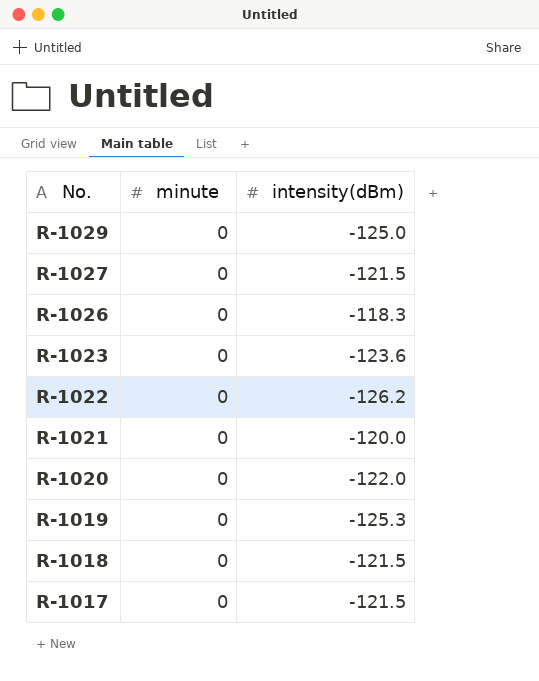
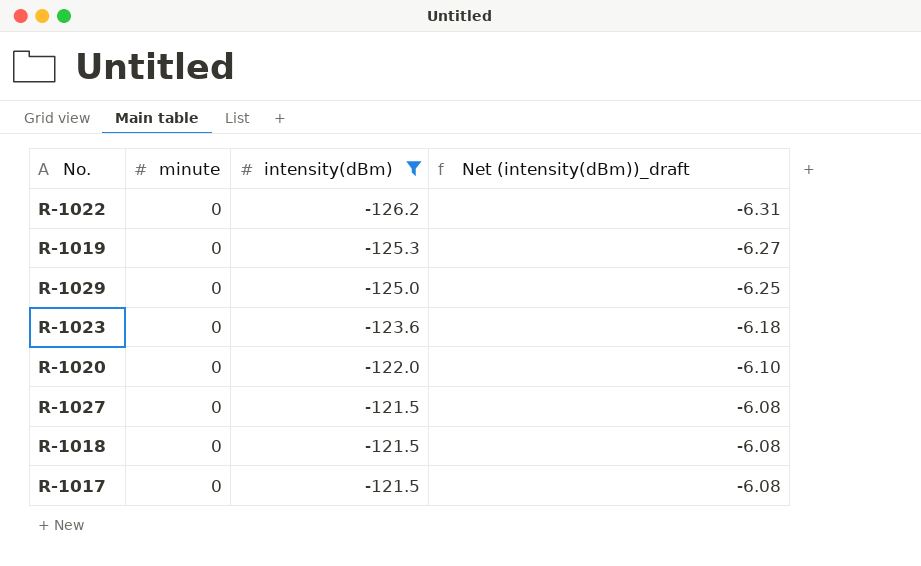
filter: none -> intensity(dBm) <= -121.5
row order: No. descending -> intensity(dBm) ascending
column Net (intensity(dBm))_draft | formula: none -> [intensity(dBm)] * 0.05

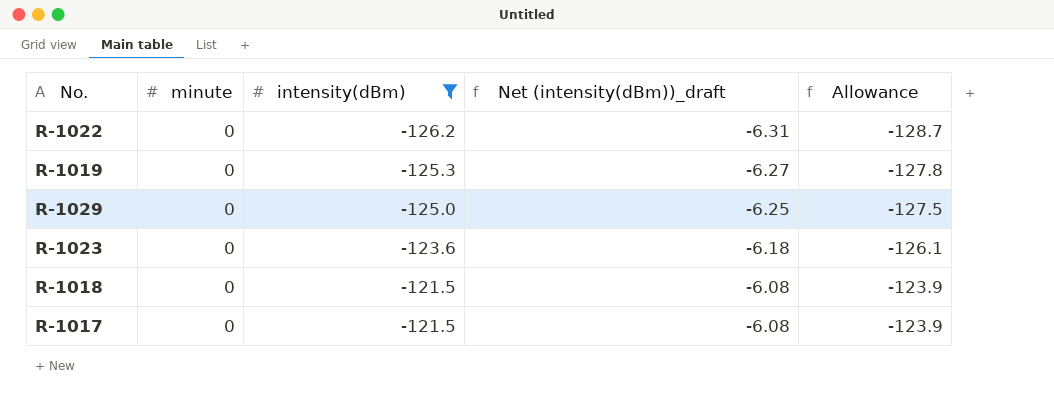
column Allowance | formula: none -> [intensity(dBm)] * 1.02
row R-1020: 0 | -122.0 | -6.10 -> none
row R-1027: 0 | -121.5 | -6.08 -> none

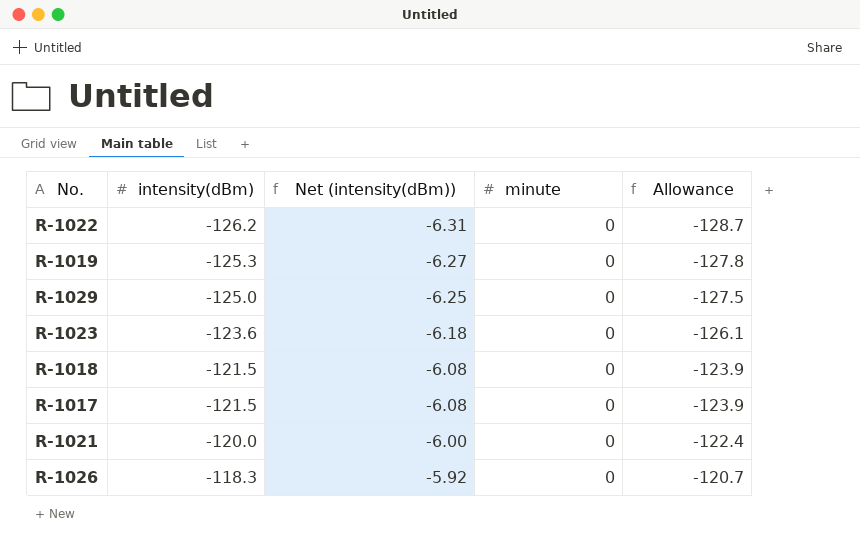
filter: intensity(dBm) <= -121.5 -> none
column name: Net (intensity(dBm))_draft -> Net (intensity(dBm))
column minute | position: 2 -> 4

